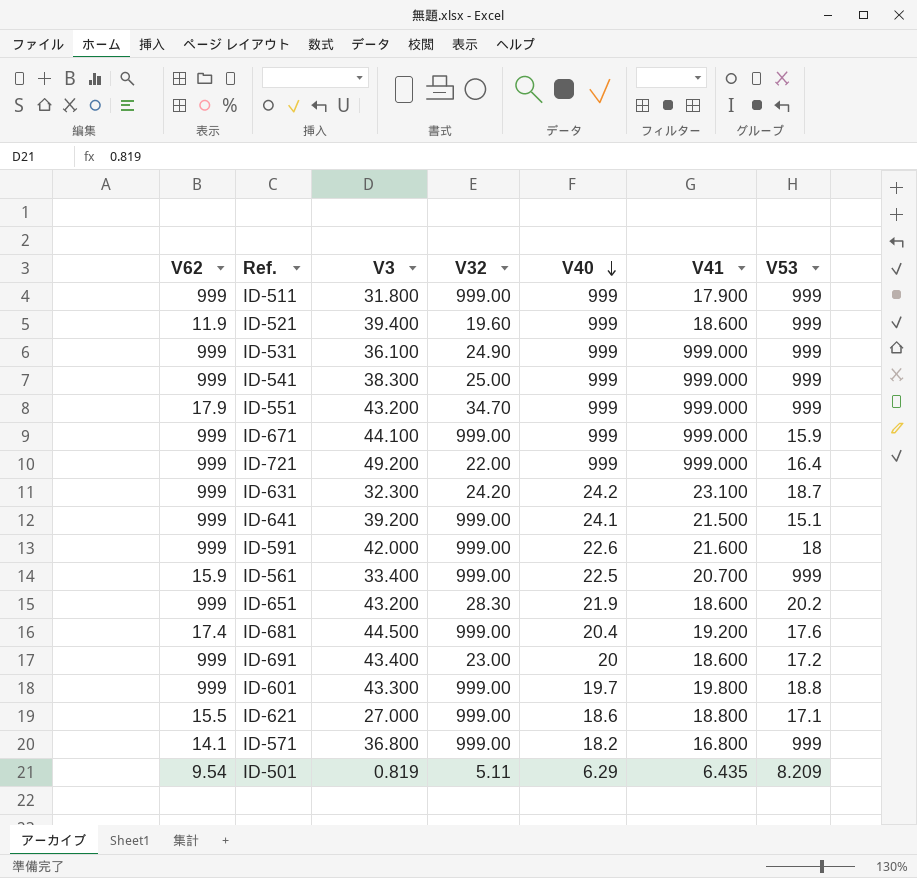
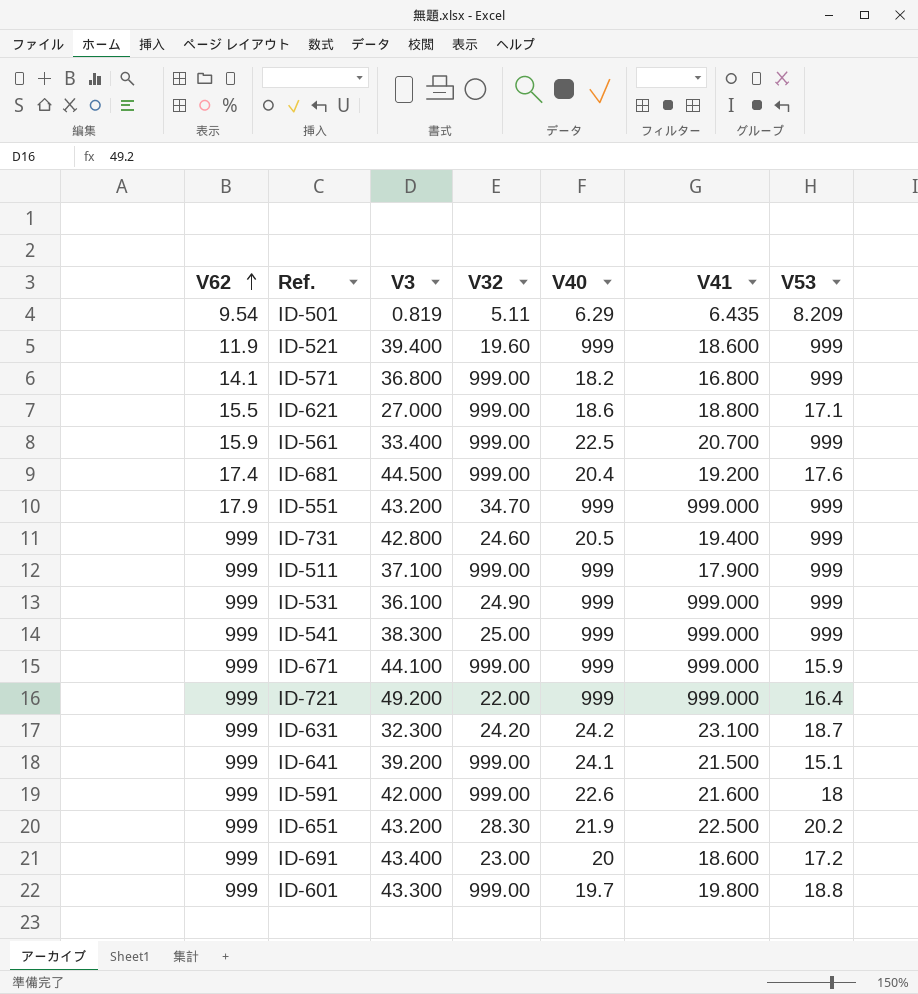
row order: V40 descending -> V62 ascending
row ID-731: none -> 999 | 42.800 | 24.60 | 20.5 | 19.400 | 999
ID-511 | V3: 31.800 -> 37.100
ID-651 | V41: 18.600 -> 22.500

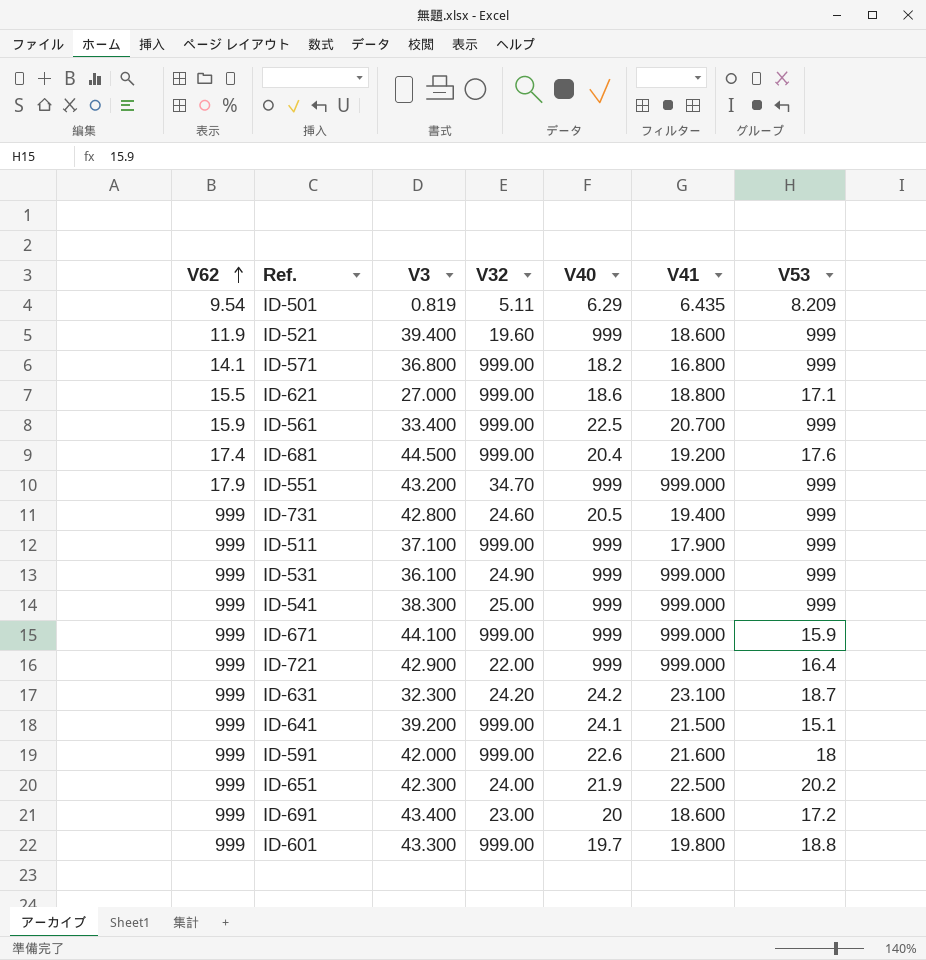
ID-721 | V3: 49.200 -> 42.900
ID-651 | V3: 43.200 -> 42.300
ID-651 | V32: 28.30 -> 24.00

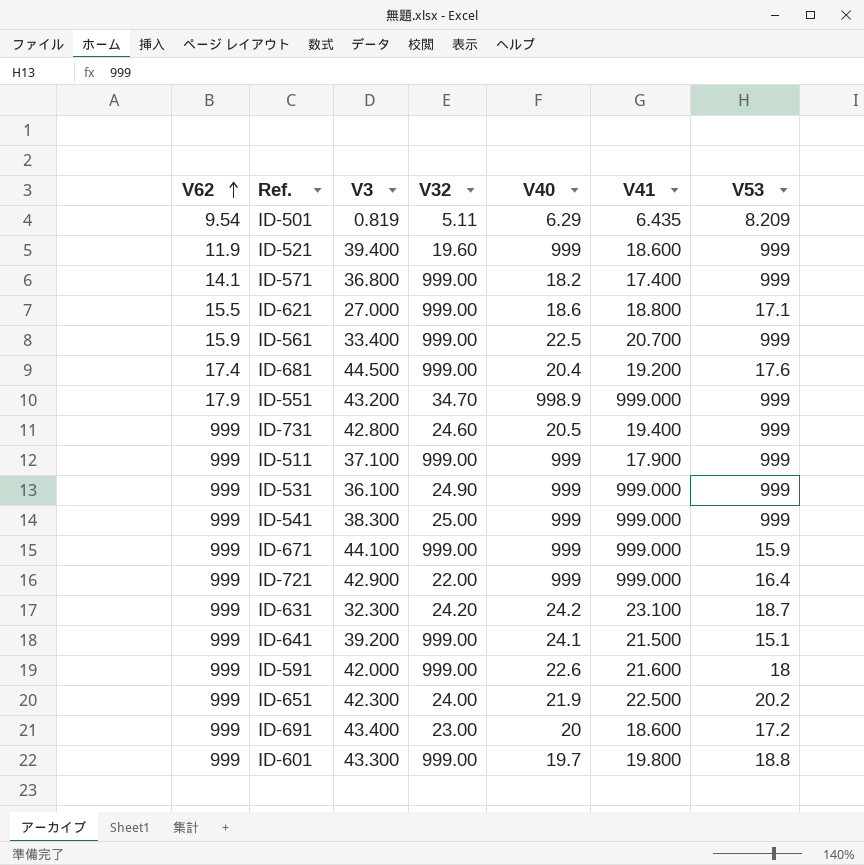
ID-571 | V41: 16.800 -> 17.400
ID-551 | V40: 999 -> 998.9

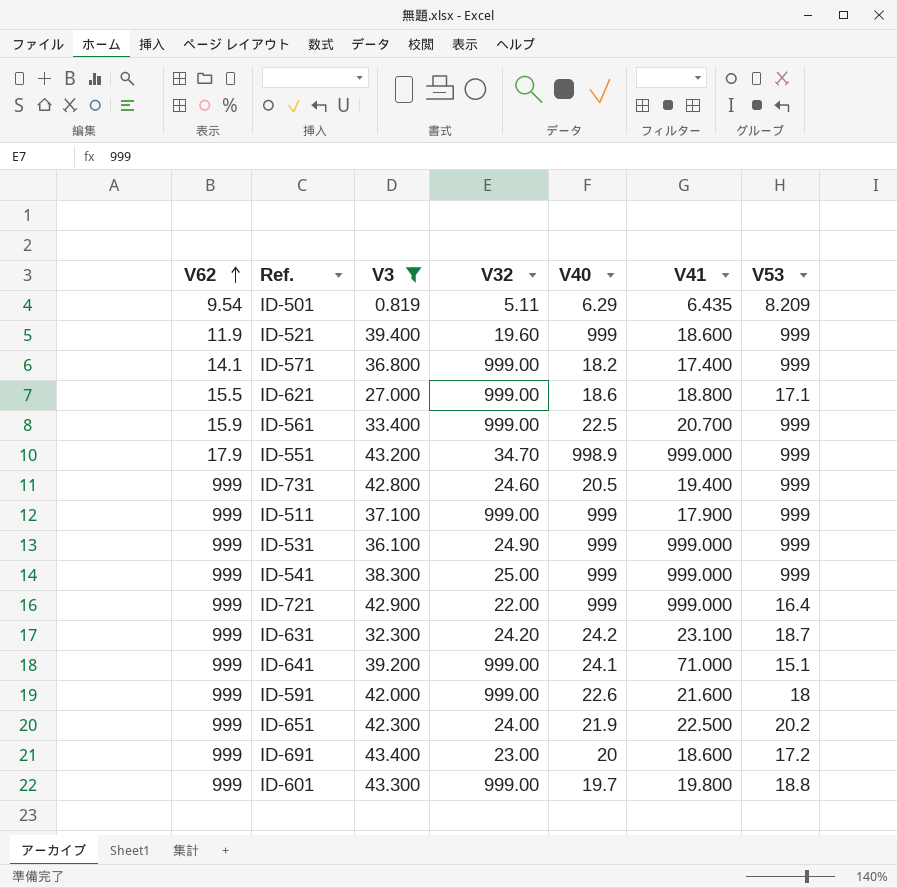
filter: none -> V3 <= 43.400
ID-641 | V41: 21.500 -> 71.000

